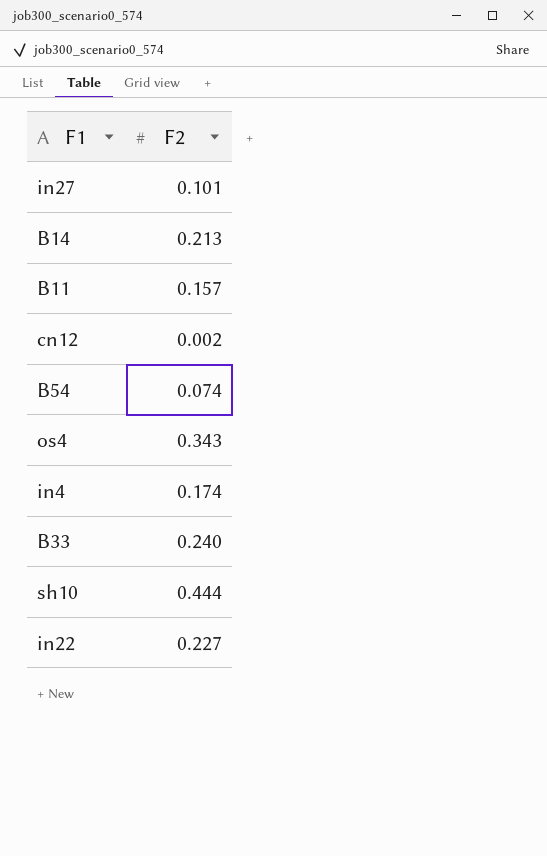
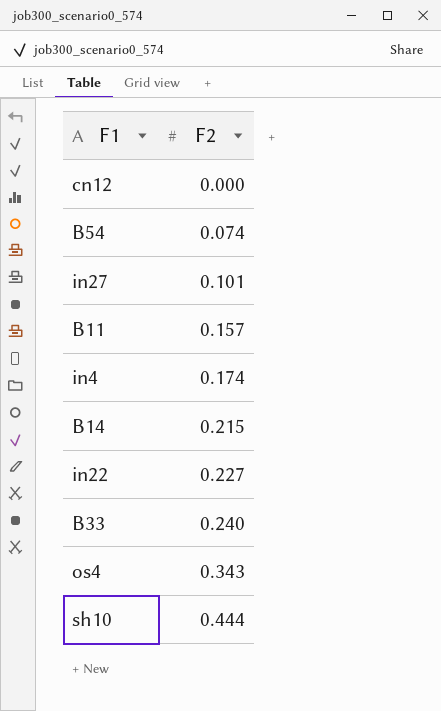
row order: none -> F2 ascending
cn12 | F2: 0.002 -> 0.000
B14 | F2: 0.213 -> 0.215

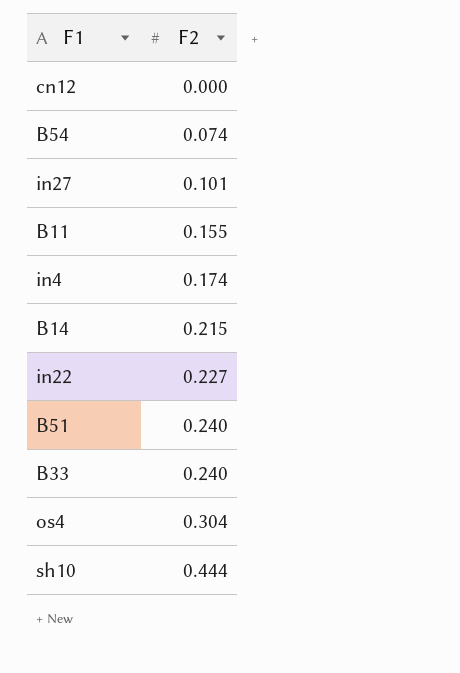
B11 | F2: 0.157 -> 0.155
row B51: none -> 0.240
os4 | F2: 0.343 -> 0.304

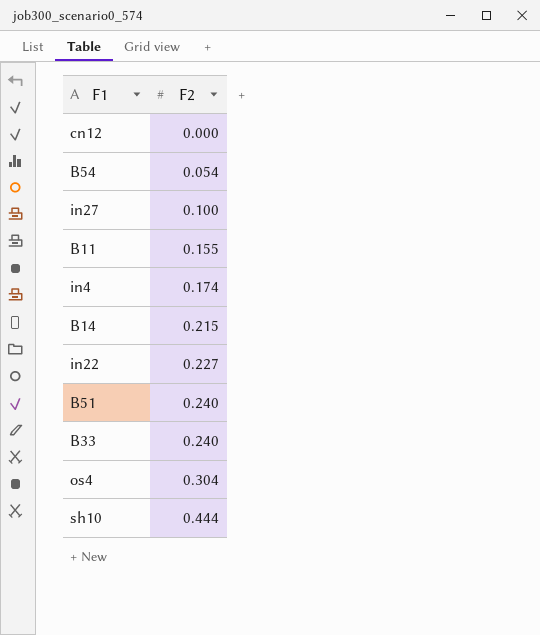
B54 | F2: 0.074 -> 0.054
in27 | F2: 0.101 -> 0.100

